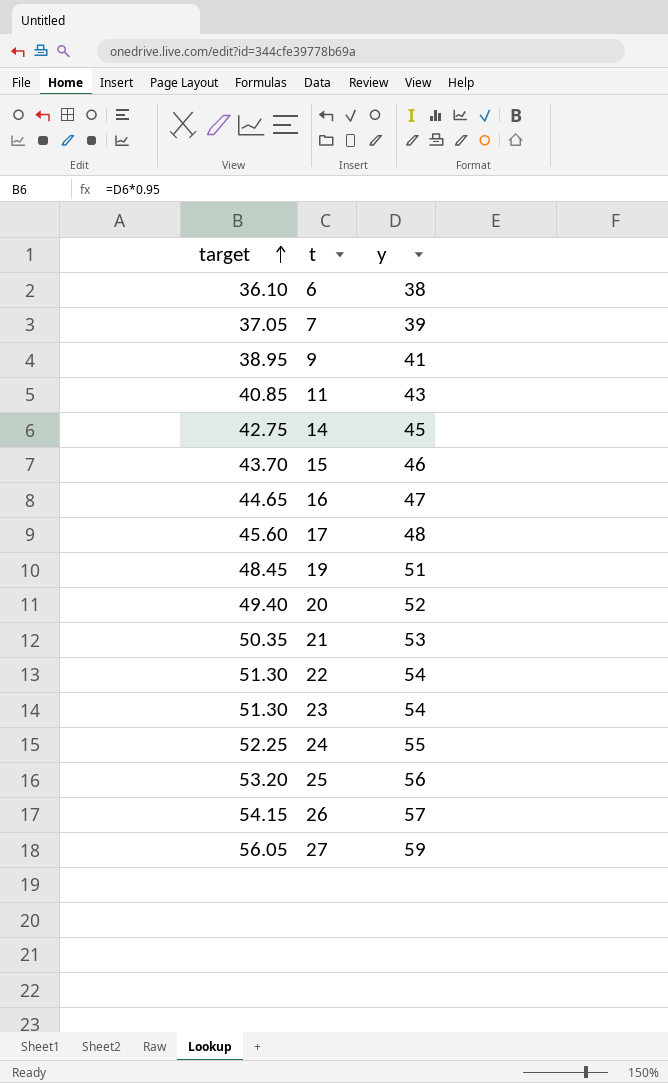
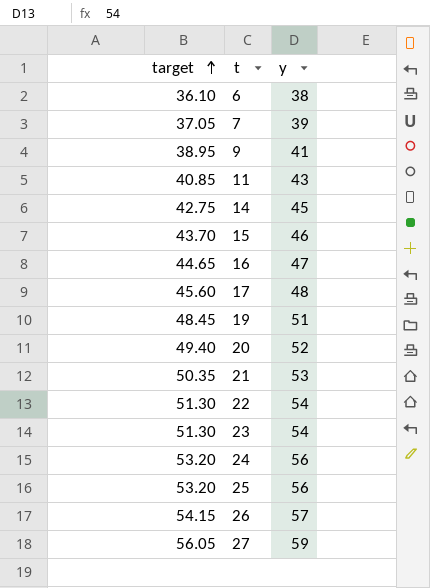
24 | target: 52.25 -> 53.20
24 | y: 55 -> 56

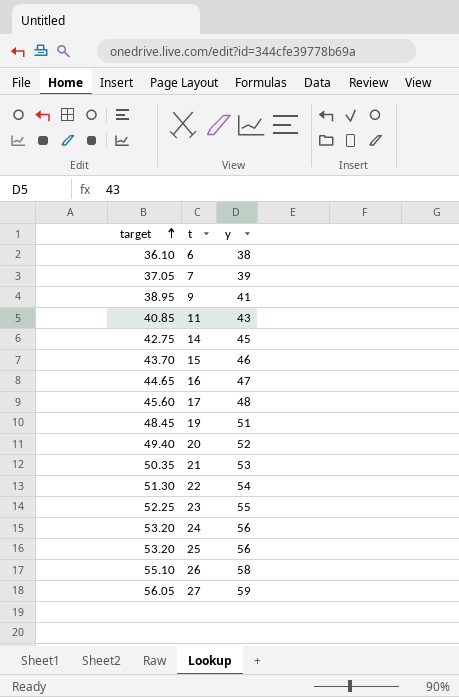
23 | target: 51.30 -> 52.25
23 | y: 54 -> 55
26 | target: 54.15 -> 55.10
26 | y: 57 -> 58

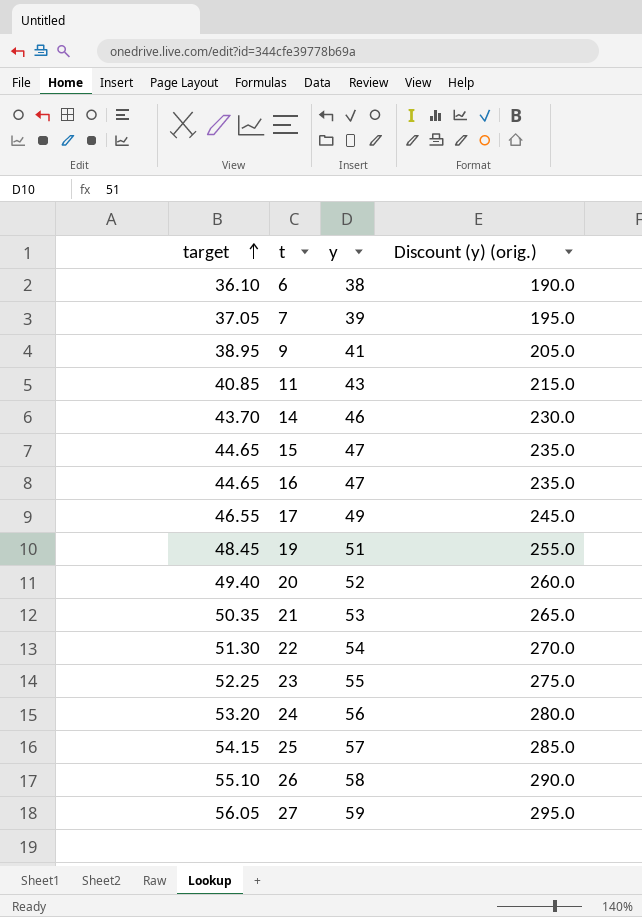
column Discount (y) (orig.) | formula: none -> [y] * 5
14 | target: 42.75 -> 43.70
14 | y: 45 -> 46
15 | target: 43.70 -> 44.65
15 | y: 46 -> 47
17 | target: 45.60 -> 46.55
17 | y: 48 -> 49
25 | target: 53.20 -> 54.15
25 | y: 56 -> 57

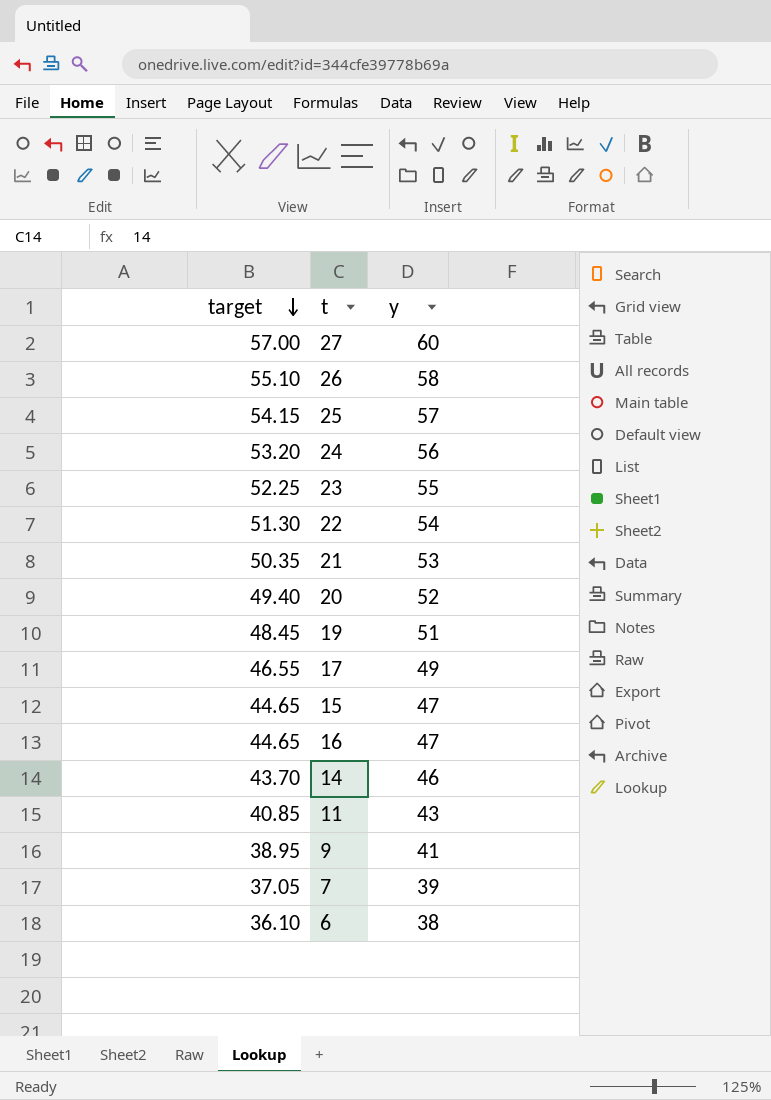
row order: target ascending -> target descending
column Discount (y) (orig.) | formula: [y] * 5 -> none
27 | target: 56.05 -> 57.00
27 | y: 59 -> 60

